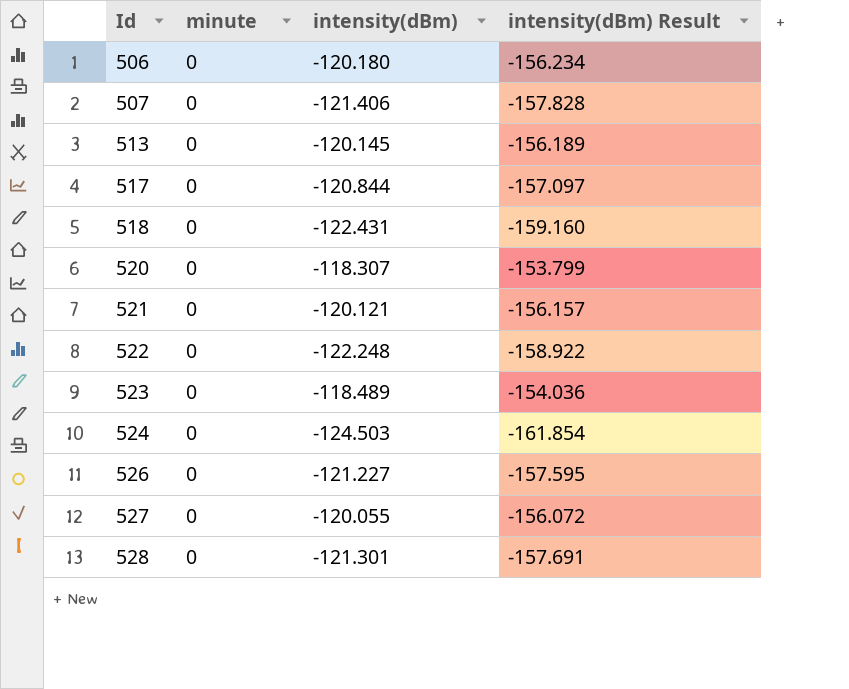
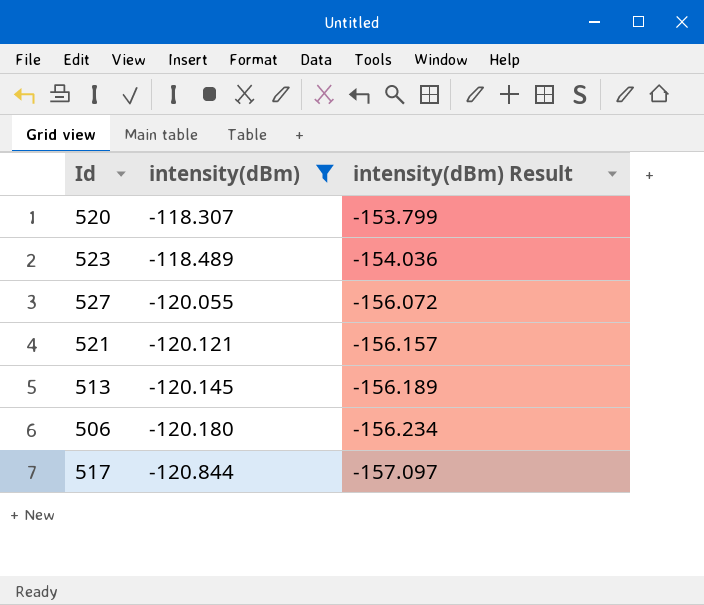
filter: none -> intensity(dBm) >= -120.844
row order: Id ascending -> intensity(dBm) descending
column minute | position: 2 -> none

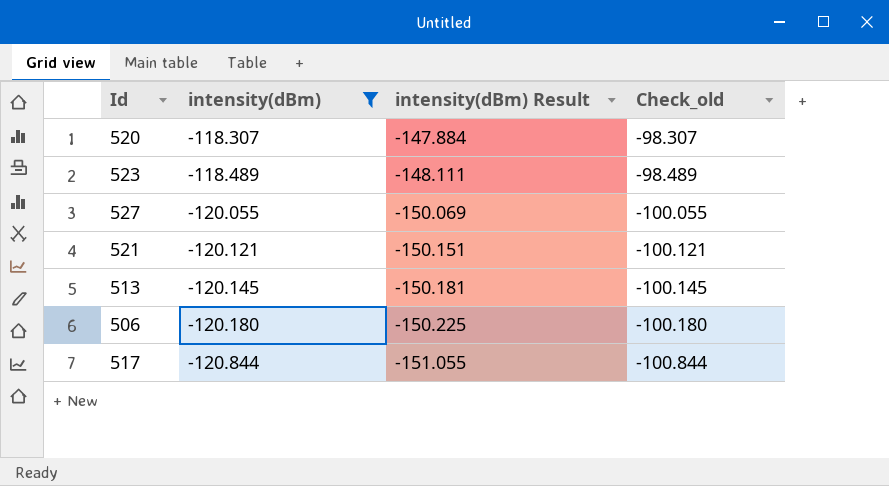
column intensity(dBm) Result | formula: [intensity(dBm)] * 1.3 -> [intensity(dBm)] * 1.25
column Check_old | formula: none -> [intensity(dBm)] + 20

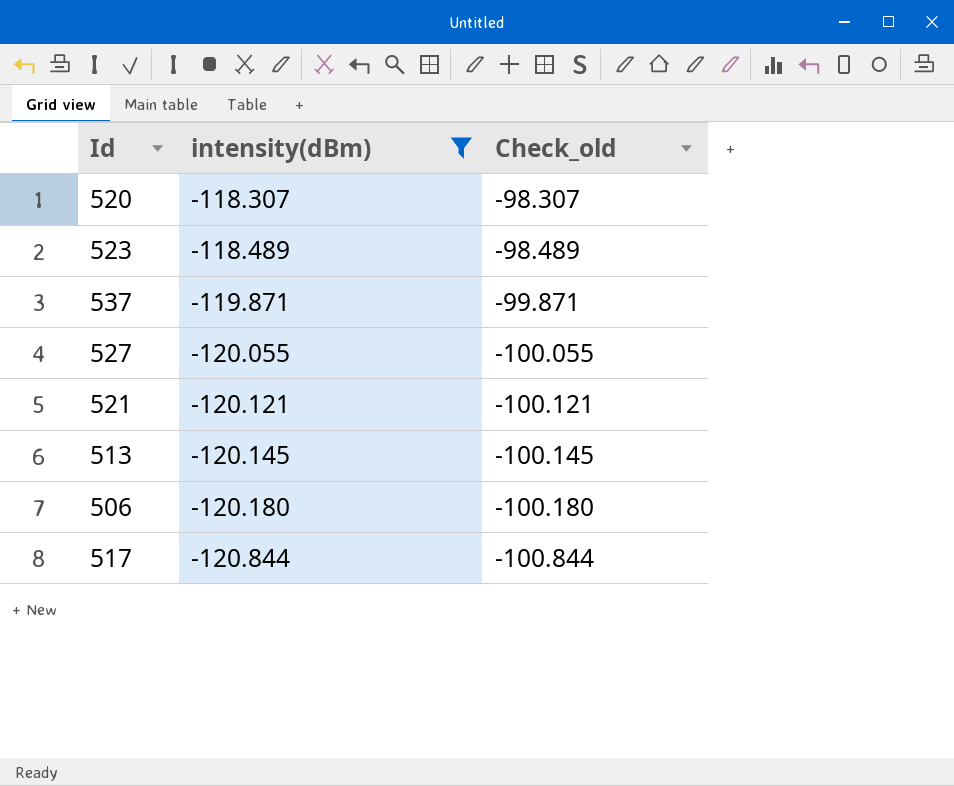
column intensity(dBm) Result | formula: [intensity(dBm)] * 1.25 -> none
row 537: none -> -119.871 | -99.871

